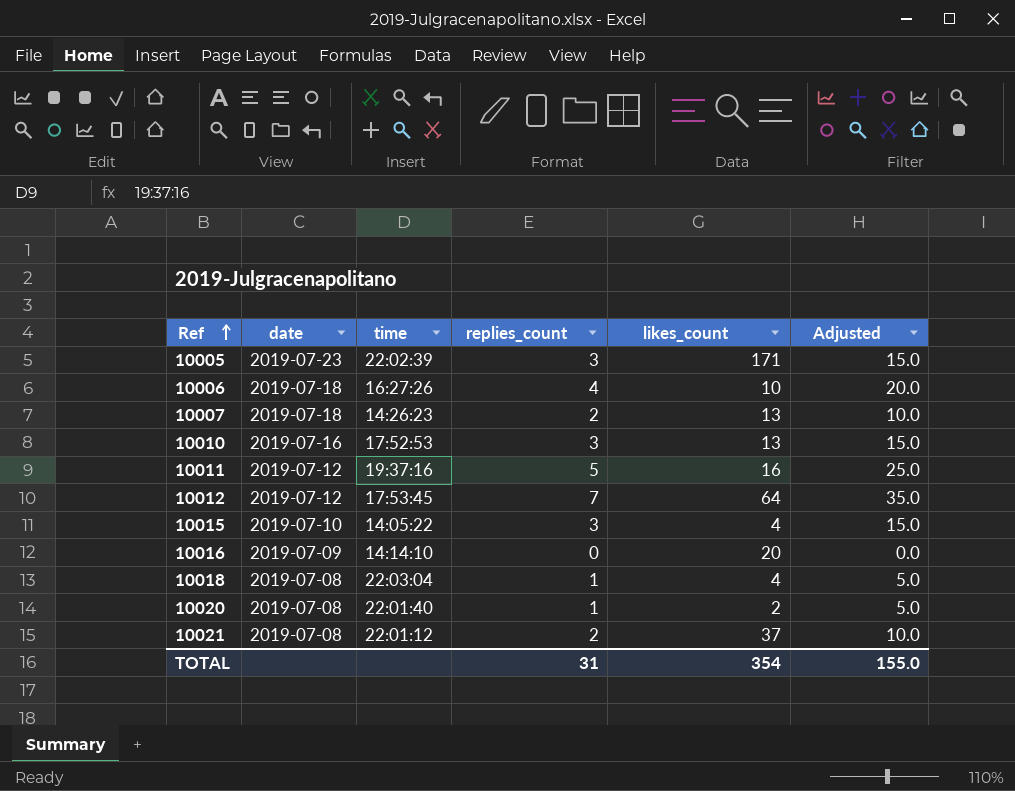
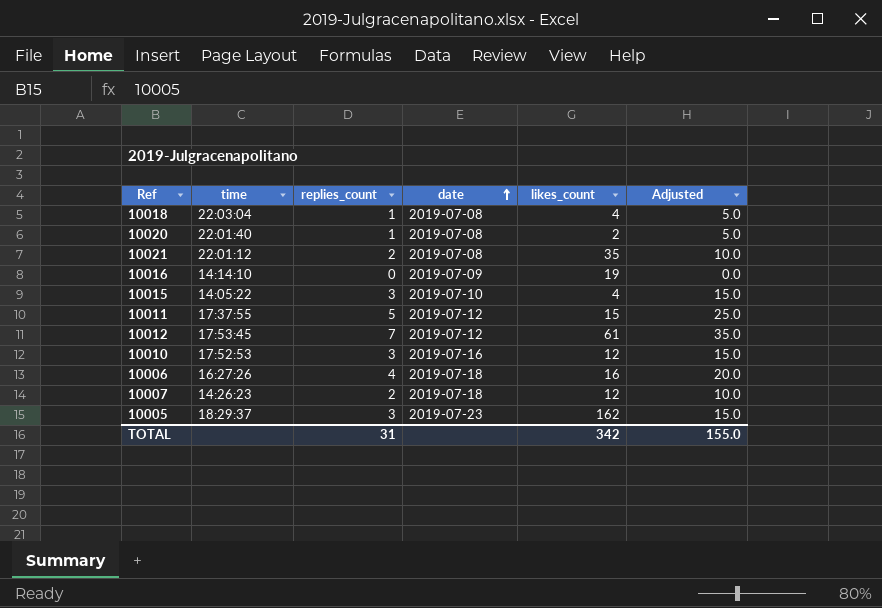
row order: Ref ascending -> date ascending
column date | position: 2 -> 4
10021 | likes_count: 37 -> 35
10016 | likes_count: 20 -> 19
10011 | time: 19:37:16 -> 17:37:55
10011 | likes_count: 16 -> 15
10012 | likes_count: 64 -> 61
10010 | likes_count: 13 -> 12
10006 | likes_count: 10 -> 16
10007 | likes_count: 13 -> 12
10005 | time: 22:02:39 -> 18:29:37
10005 | likes_count: 171 -> 162
TOTAL | likes_count: 354 -> 342

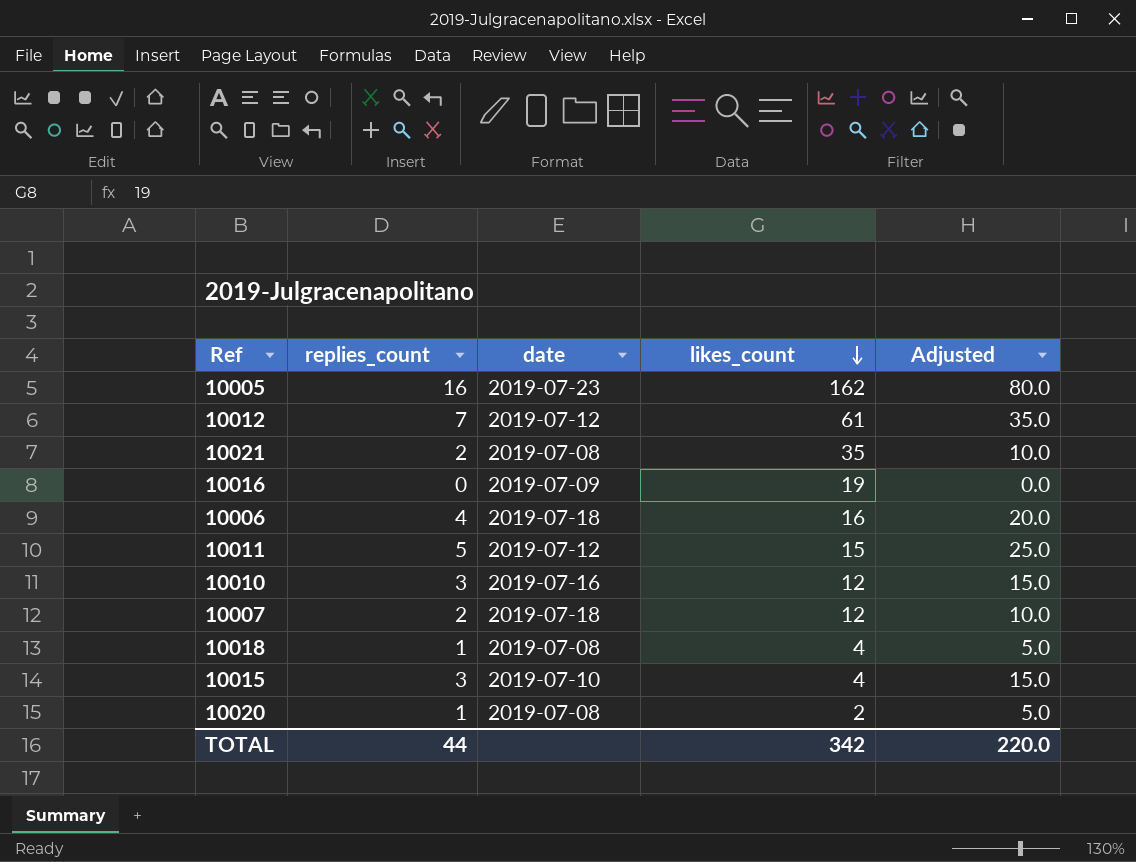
row order: date ascending -> likes_count descending
column time | position: 2 -> none
10005 | replies_count: 3 -> 16
10005 | Adjusted: 15.0 -> 80.0
TOTAL | replies_count: 31 -> 44
TOTAL | Adjusted: 155.0 -> 220.0

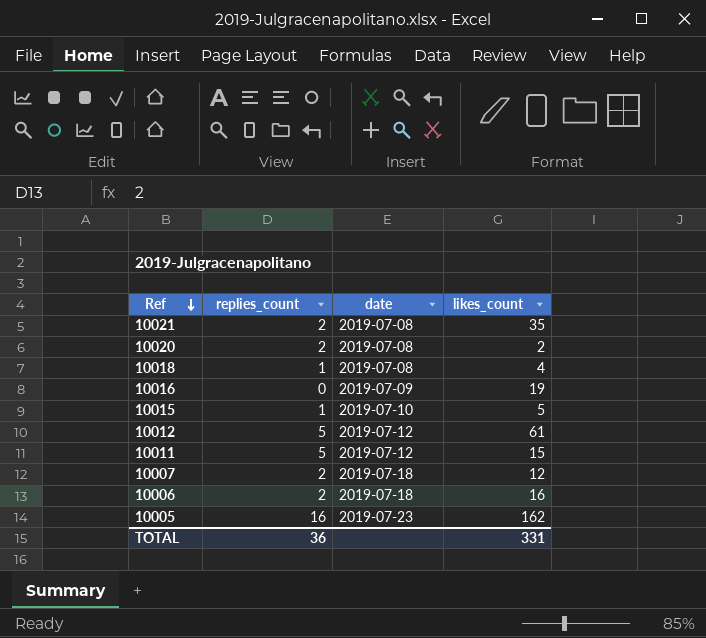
row order: likes_count descending -> Ref descending
column Adjusted | formula: [replies_count] * 5 -> none
row 10010: 3 | 2019-07-16 | 12 | 15.0 -> none
10020 | replies_count: 1 -> 2
10015 | replies_count: 3 -> 1
10015 | likes_count: 4 -> 5
10012 | replies_count: 7 -> 5
10006 | replies_count: 4 -> 2
TOTAL | replies_count: 44 -> 36
TOTAL | likes_count: 342 -> 331

